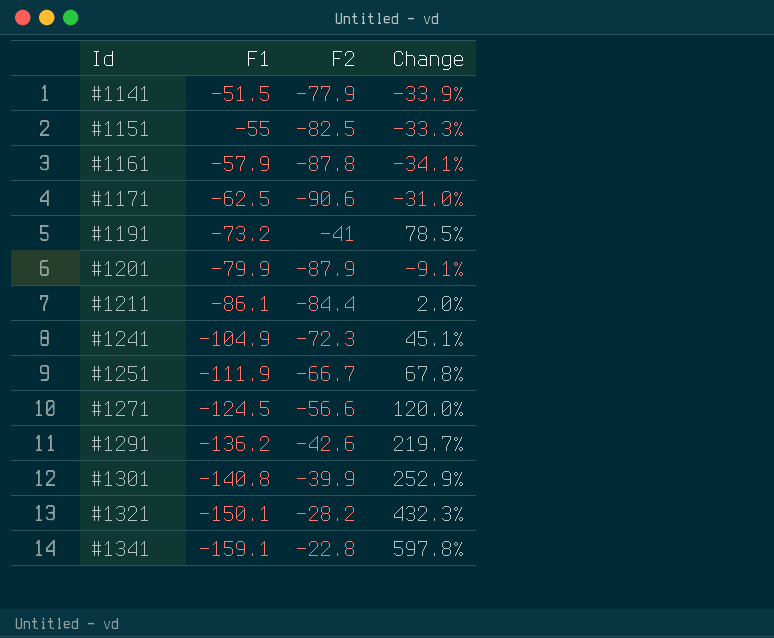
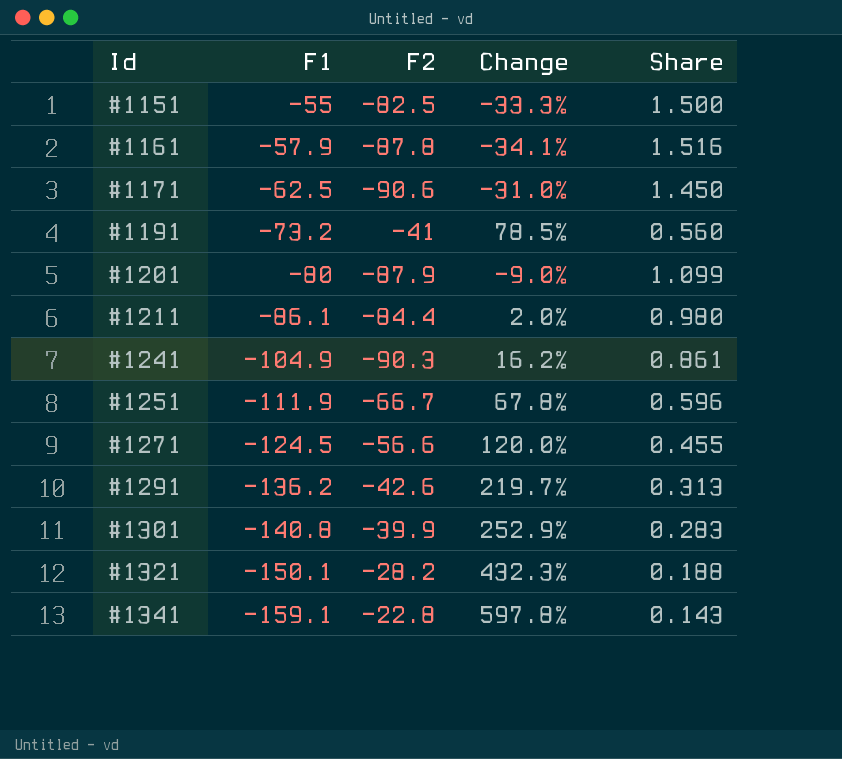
column Share | formula: none -> [F2] / [F1]
row #1141: -51.5 | -77.9 | -33.9% -> none
#1201 | F1: -79.9 -> -80
#1201 | Change: -9.1% -> -9.0%
#1241 | F2: -72.3 -> -90.3
#1241 | Change: 45.1% -> 16.2%

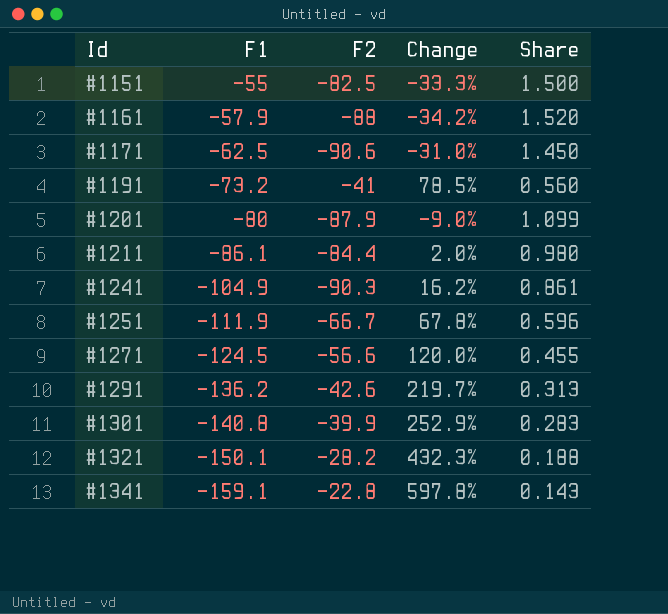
#1161 | F2: -87.8 -> -88
#1161 | Change: -34.1% -> -34.2%
#1161 | Share: 1.516 -> 1.520

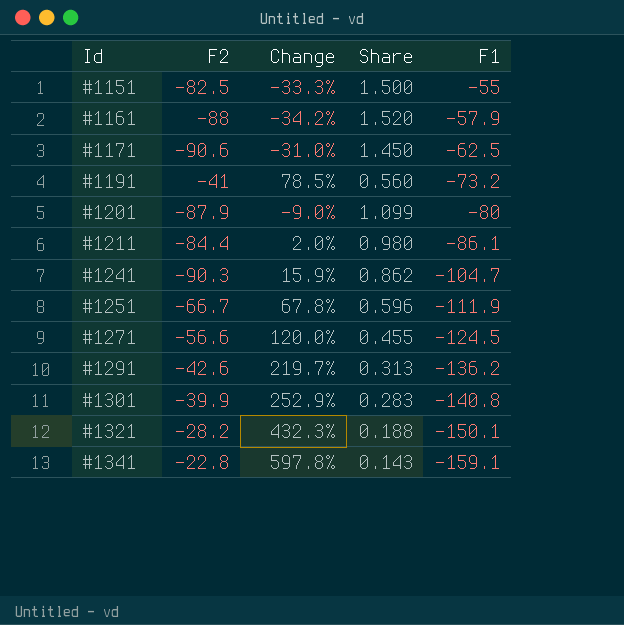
column F1 | position: 2 -> 5
#1241 | Change: 16.2% -> 15.9%
#1241 | Share: 0.861 -> 0.862
#1241 | F1: -104.9 -> -104.7

